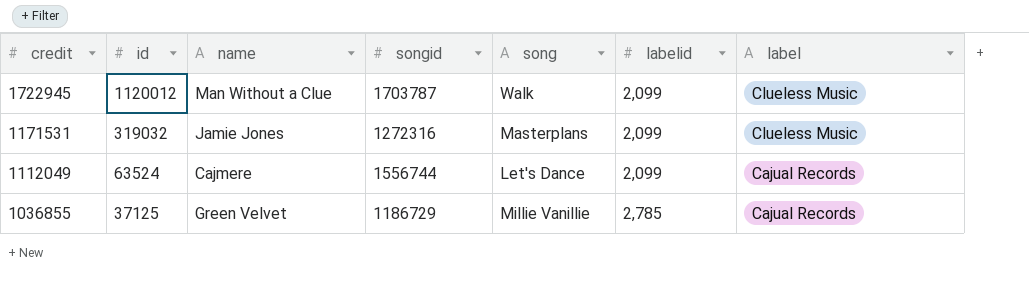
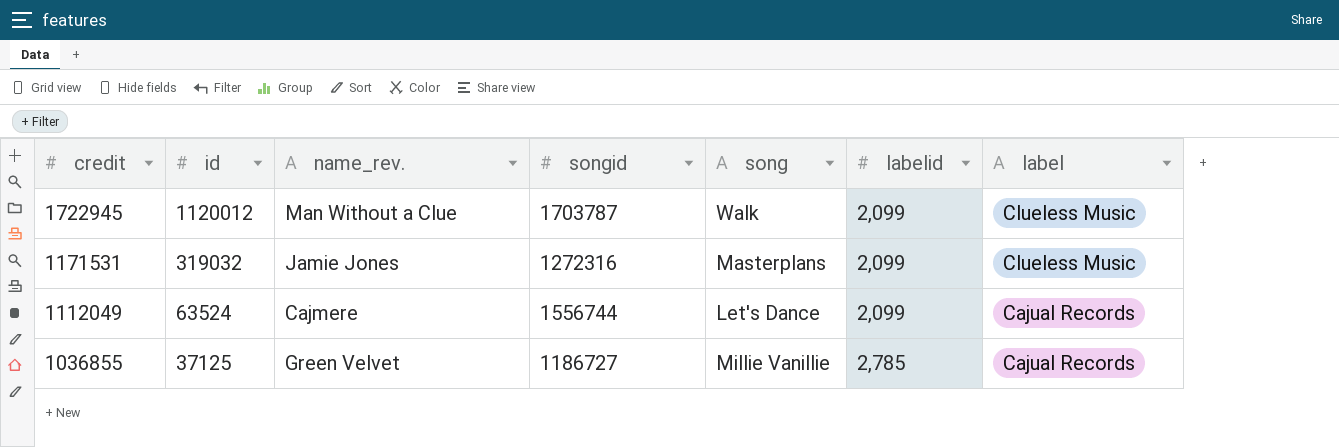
column name: name -> name_rev.
1036855 | songid: 1186729 -> 1186727

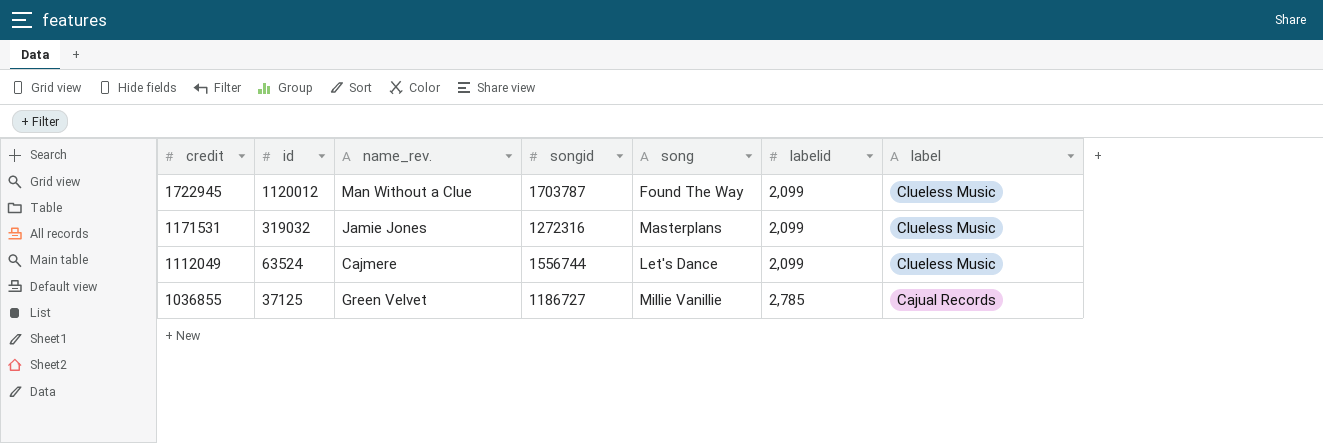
1722945 | song: Walk -> Found The Way
1112049 | label: Cajual Records -> Clueless Music

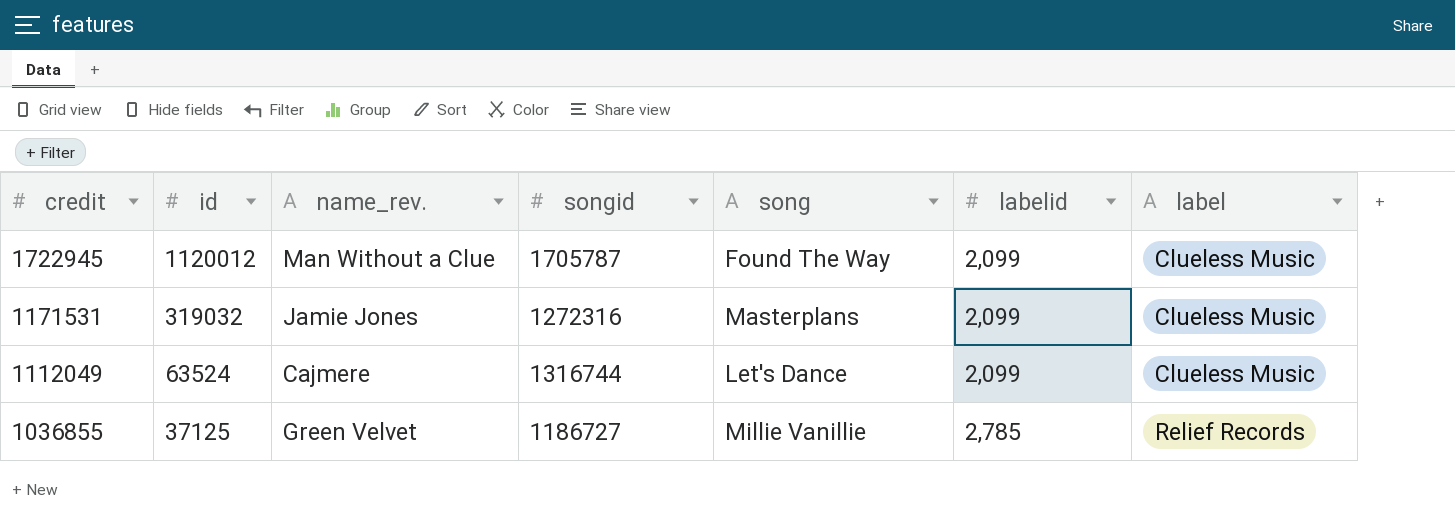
1722945 | songid: 1703787 -> 1705787
1112049 | songid: 1556744 -> 1316744
1036855 | label: Cajual Records -> Relief Records

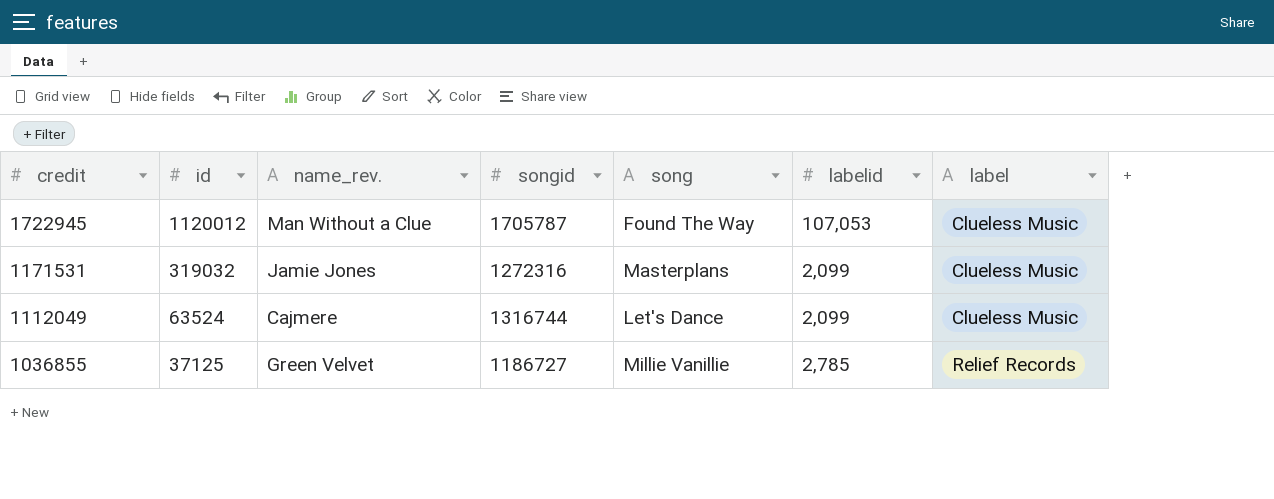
1722945 | labelid: 2,099 -> 107,053

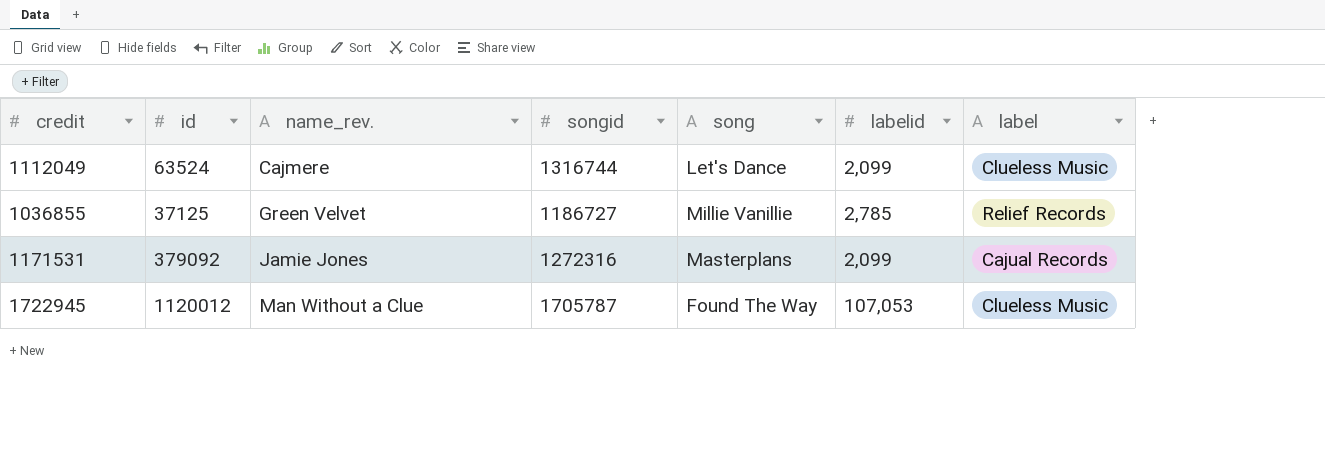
row order: credit descending -> name_rev. ascending
1171531 | id: 319032 -> 379092
1171531 | label: Clueless Music -> Cajual Records

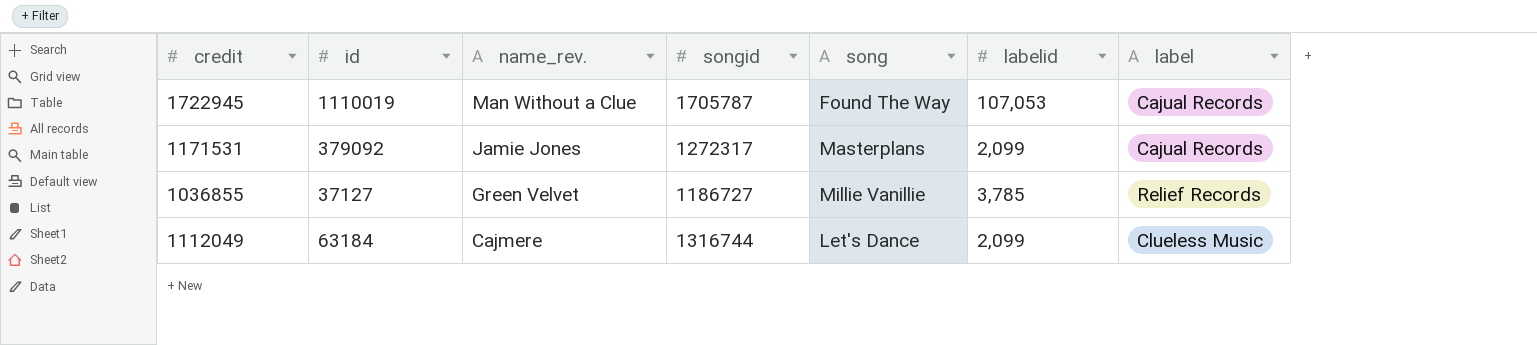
row order: name_rev. ascending -> name_rev. descending
1722945 | id: 1120012 -> 1110019
1722945 | label: Clueless Music -> Cajual Records
1171531 | songid: 1272316 -> 1272317
1036855 | id: 37125 -> 37127
1036855 | labelid: 2,785 -> 3,785
1112049 | id: 63524 -> 63184

